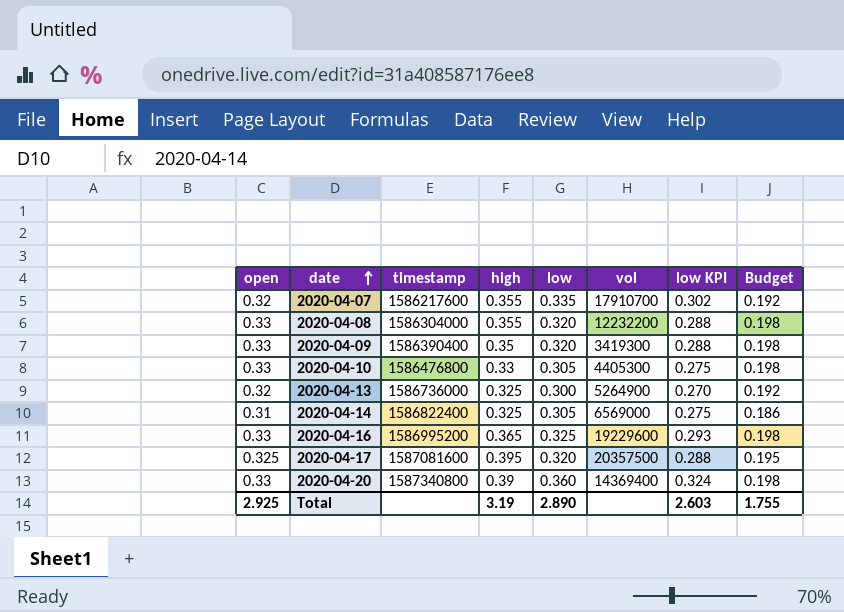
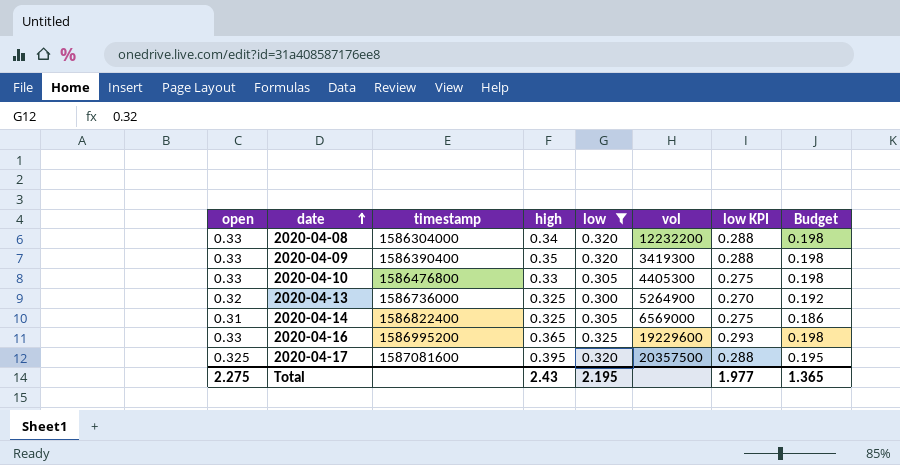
filter: none -> low <= 0.325
2020-04-08 | high: 0.355 -> 0.34
Total | open: 2.925 -> 2.275
Total | high: 3.19 -> 2.43
Total | low: 2.890 -> 2.195
Total | low KPI: 2.603 -> 1.977
Total | Budget: 1.755 -> 1.365

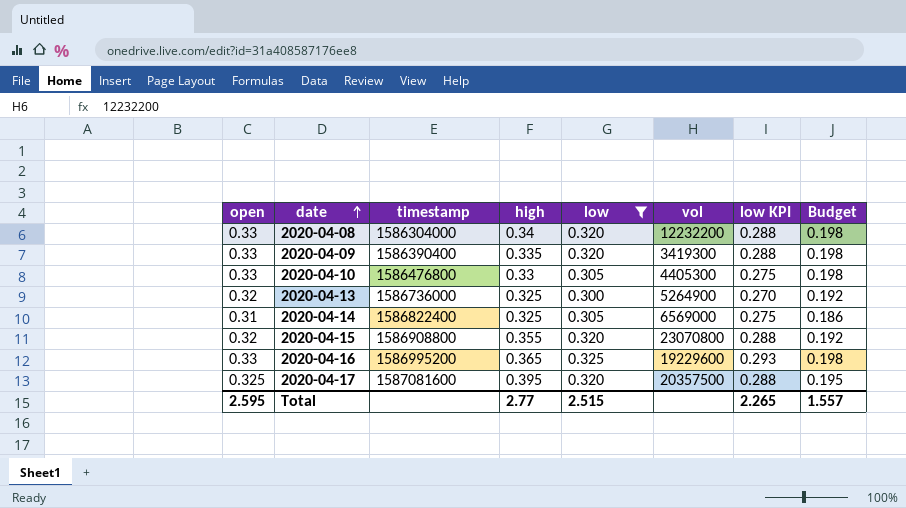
2020-04-09 | high: 0.35 -> 0.335
row 2020-04-15: none -> 0.32 | 1586908800 | 0.355 | 0.320 | 23070800 | 0.288 | 0.192
Total | open: 2.275 -> 2.595
Total | high: 2.43 -> 2.77
Total | low: 2.195 -> 2.515
Total | low KPI: 1.977 -> 2.265
Total | Budget: 1.365 -> 1.557

